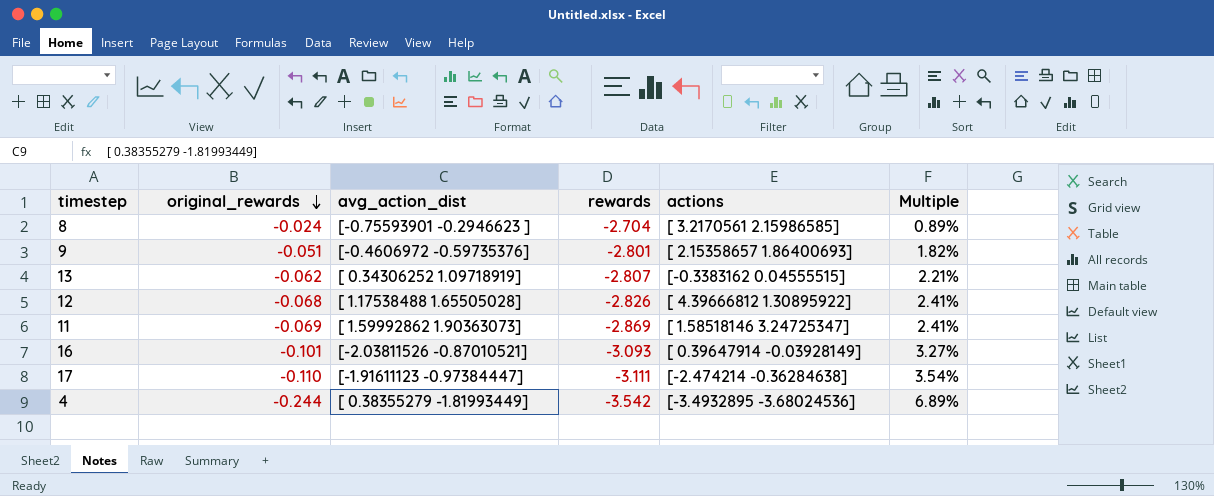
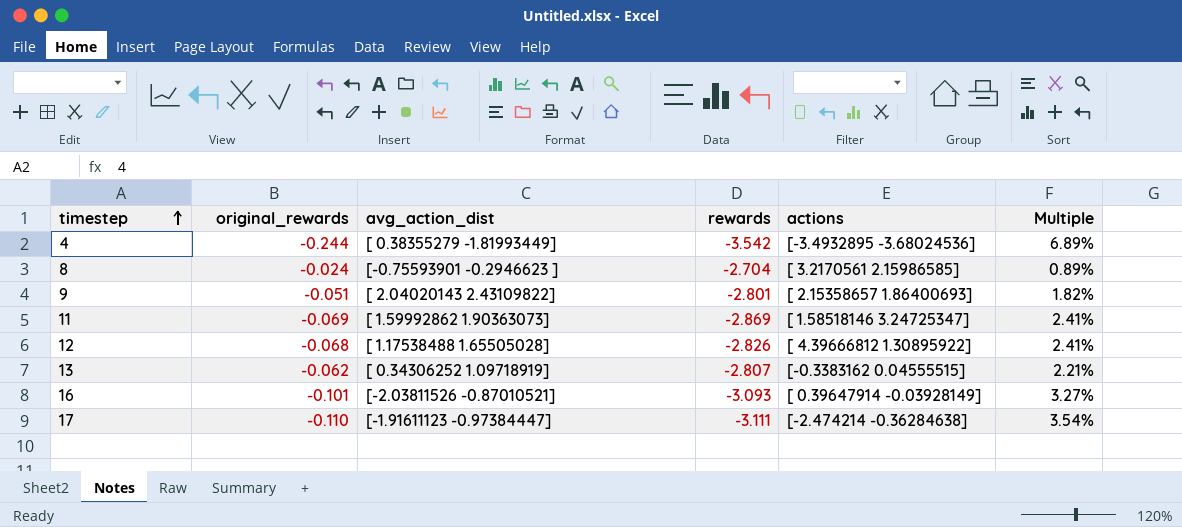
row order: original_rewards descending -> timestep ascending
9 | avg_action_dist: [-0.4606972 -0.59735376] -> [ 2.04020143 2.43109822]

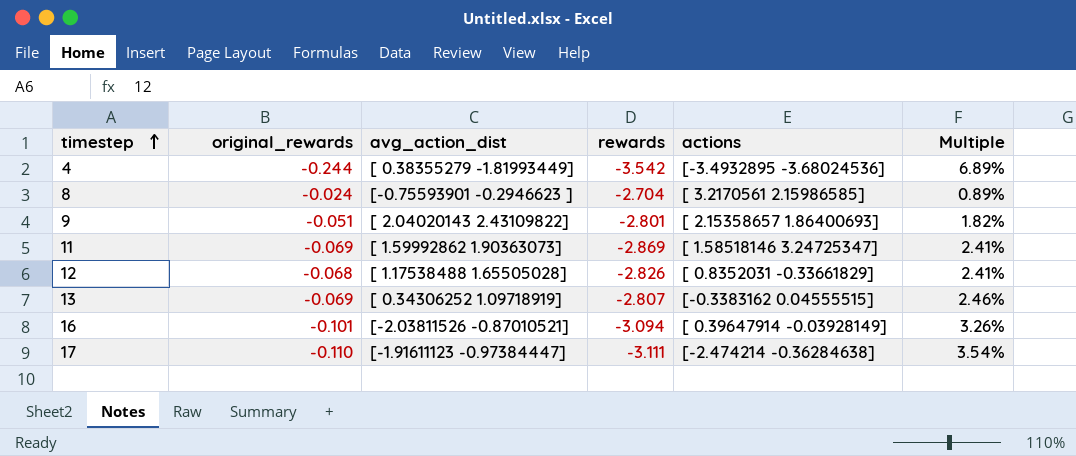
12 | actions: [ 4.39666812 1.30895922] -> [ 0.8352031 -0.33661829]
13 | original_rewards: -0.062 -> -0.069
13 | Multiple: 2.21% -> 2.46%
16 | rewards: -3.093 -> -3.094
16 | Multiple: 3.27% -> 3.26%

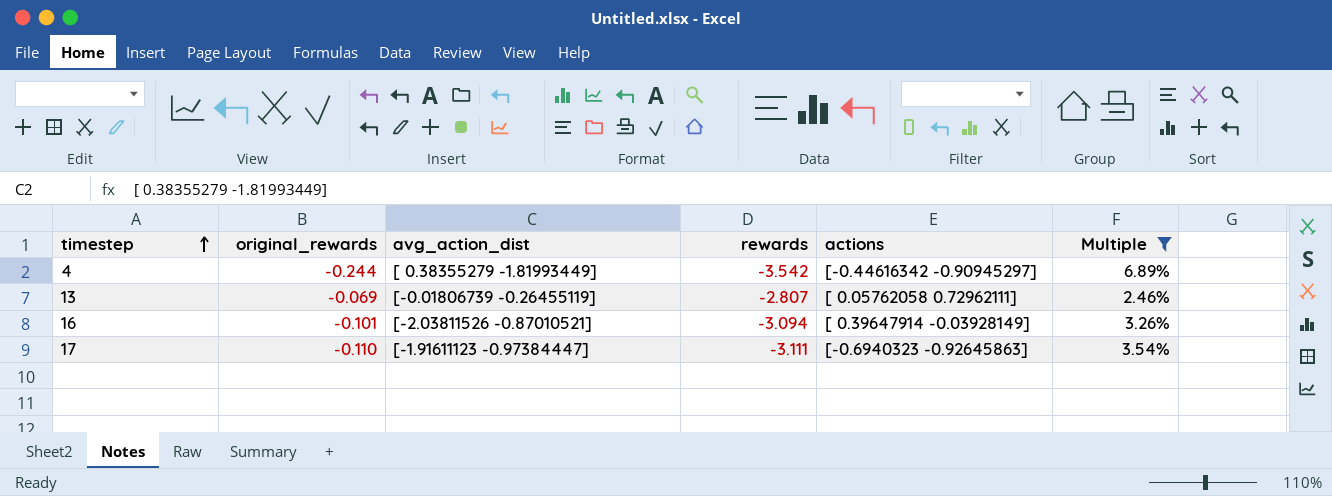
filter: none -> Multiple >= 2.46%
4 | actions: [-3.4932895 -3.68024536] -> [-0.44616342 -0.90945297]
13 | avg_action_dist: [ 0.34306252 1.09718919] -> [-0.01806739 -0.26455119]
13 | actions: [-0.3383162 0.04555515] -> [ 0.05762058 0.72962111]
17 | actions: [-2.474214 -0.36284638] -> [-0.6940323 -0.92645863]

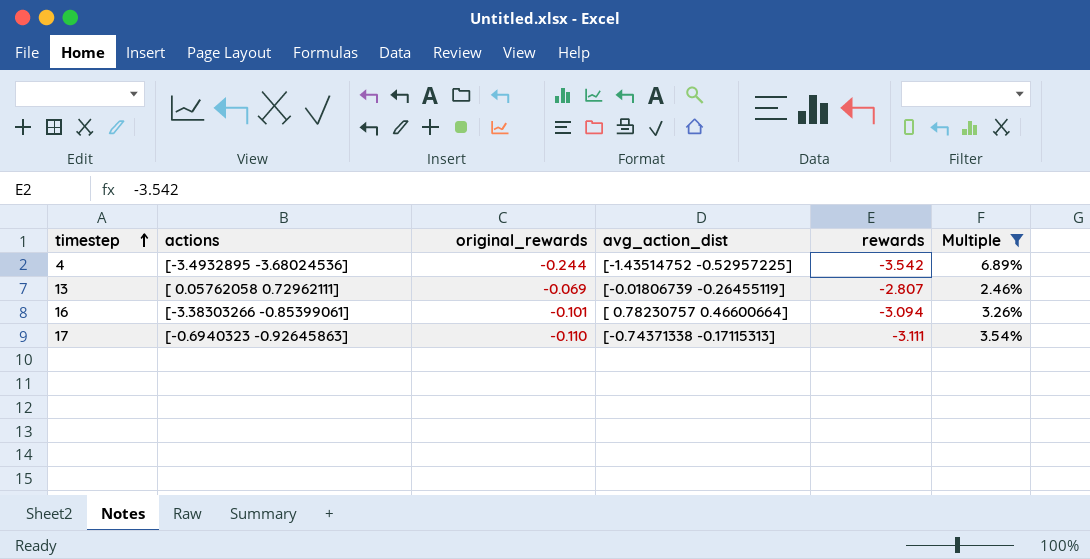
column actions | position: 5 -> 2
4 | actions: [-0.44616342 -0.90945297] -> [-3.4932895 -3.68024536]
4 | avg_action_dist: [ 0.38355279 -1.81993449] -> [-1.43514752 -0.52957225]
16 | actions: [ 0.39647914 -0.03928149] -> [-3.38303266 -0.85399061]
16 | avg_action_dist: [-2.03811526 -0.87010521] -> [ 0.78230757 0.46600664]
17 | avg_action_dist: [-1.91611123 -0.97384447] -> [-0.74371338 -0.17115313]

